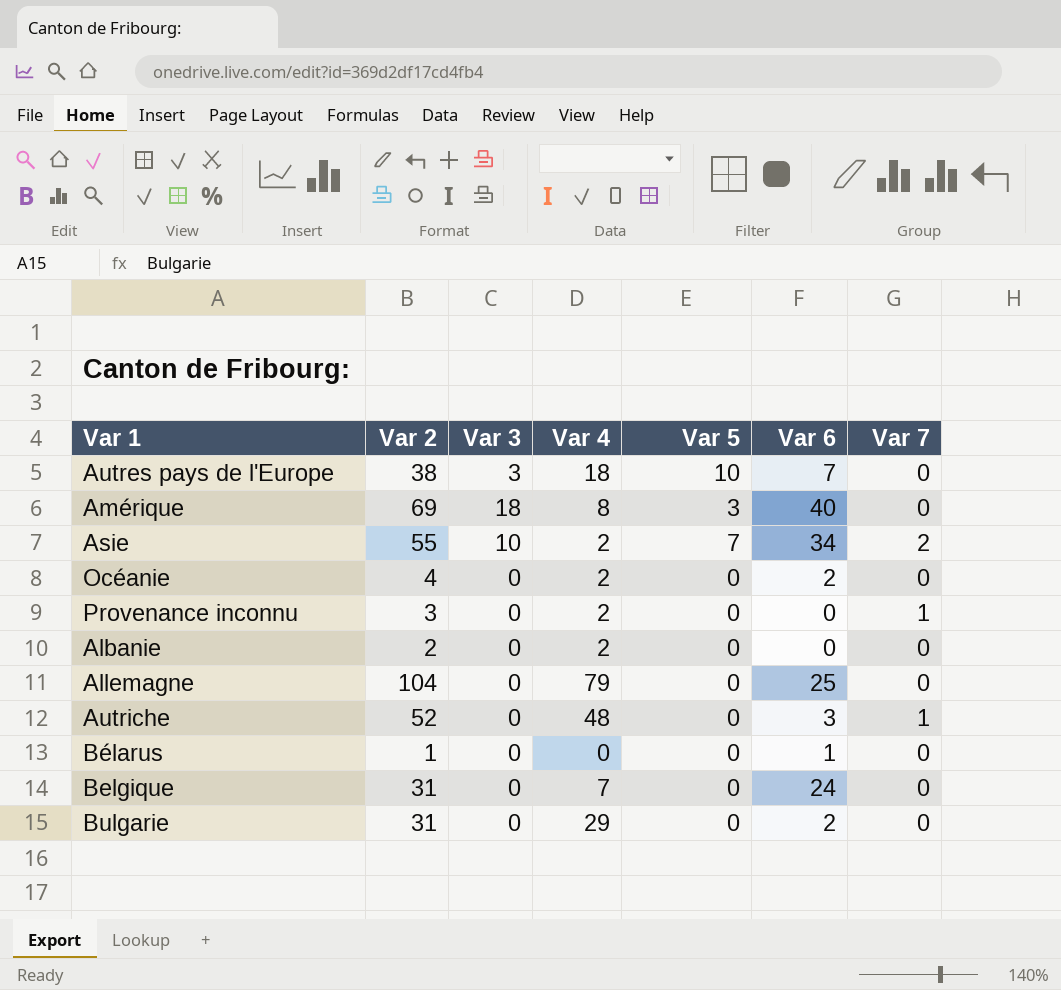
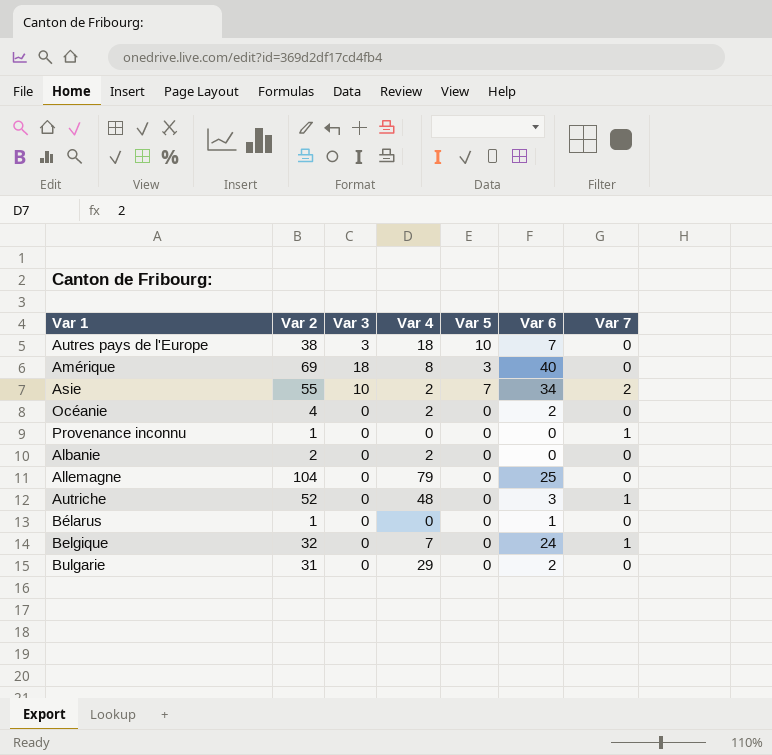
Provenance inconnu | Var 2: 3 -> 1
Provenance inconnu | Var 4: 2 -> 0
Belgique | Var 2: 31 -> 32
Belgique | Var 7: 0 -> 1

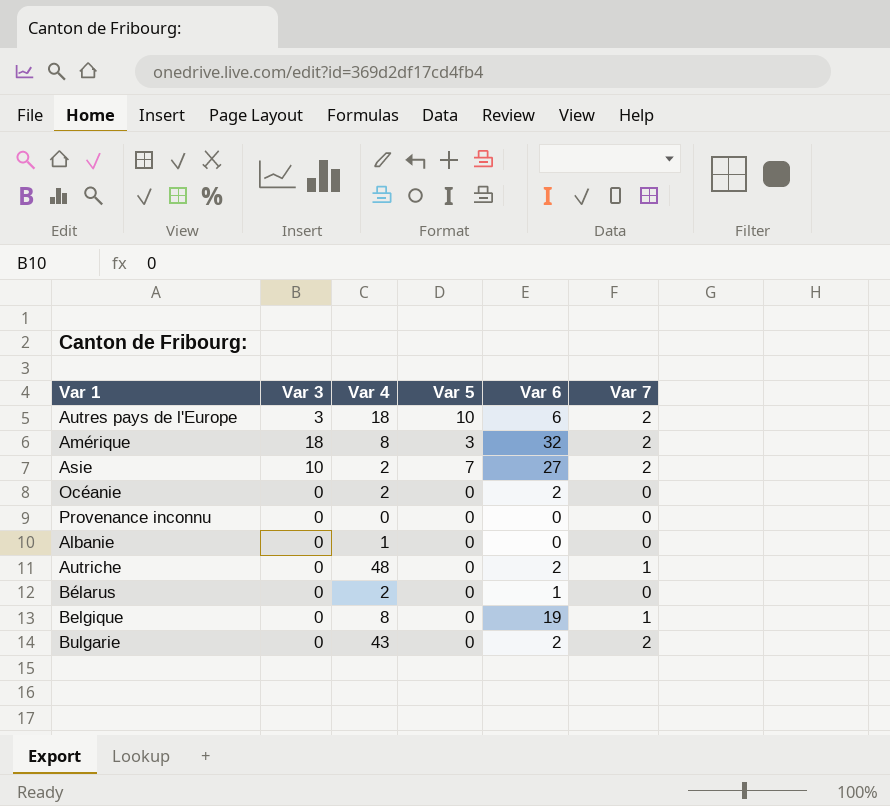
column Var 2 | formula: [Var 3] + [Var 4] + [Var 5] + [Var 6] + [Var 7] -> none
row Allemagne: 104 | 0 | 79 | 0 | 25 | 0 -> none
Autres pays de l'Europe | Var 6: 7 -> 6
Autres pays de l'Europe | Var 7: 0 -> 2
Amérique | Var 6: 40 -> 32
Amérique | Var 7: 0 -> 2
Asie | Var 6: 34 -> 27
Provenance inconnu | Var 7: 1 -> 0
Albanie | Var 4: 2 -> 1
Autriche | Var 6: 3 -> 2
Bélarus | Var 4: 0 -> 2
Belgique | Var 4: 7 -> 8
Belgique | Var 6: 24 -> 19
Bulgarie | Var 4: 29 -> 43
Bulgarie | Var 7: 0 -> 2

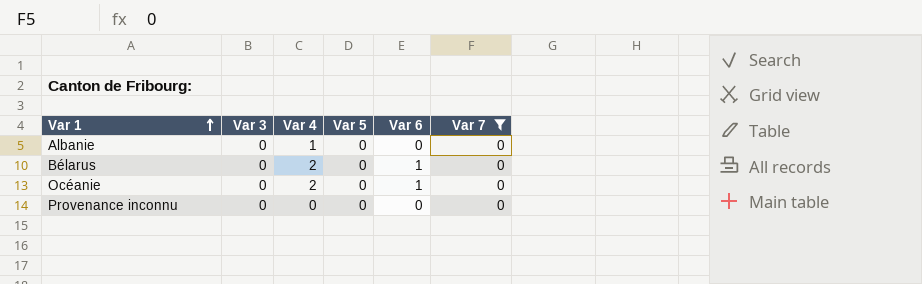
filter: none -> Var 7 = 0
row order: none -> Var 1 ascending
Océanie | Var 6: 2 -> 1

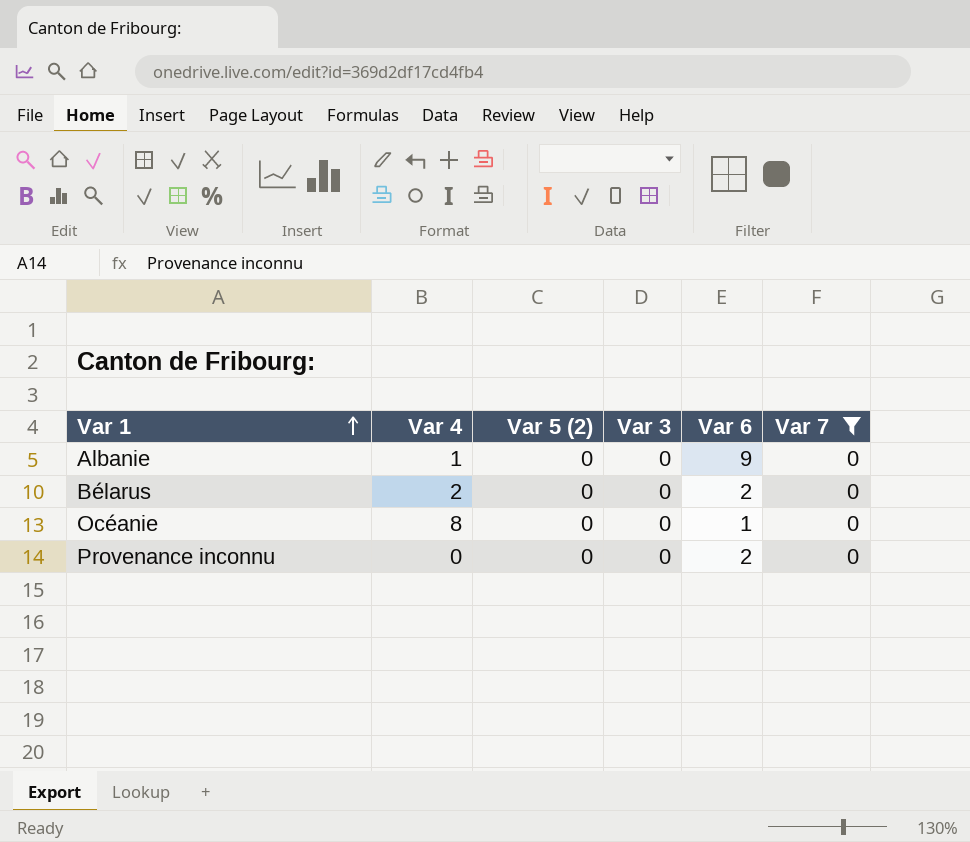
column name: Var 5 -> Var 5 (2)
column Var 3 | position: 2 -> 4
Albanie | Var 6: 0 -> 9
Bélarus | Var 6: 1 -> 2
Océanie | Var 4: 2 -> 8
Provenance inconnu | Var 6: 0 -> 2

